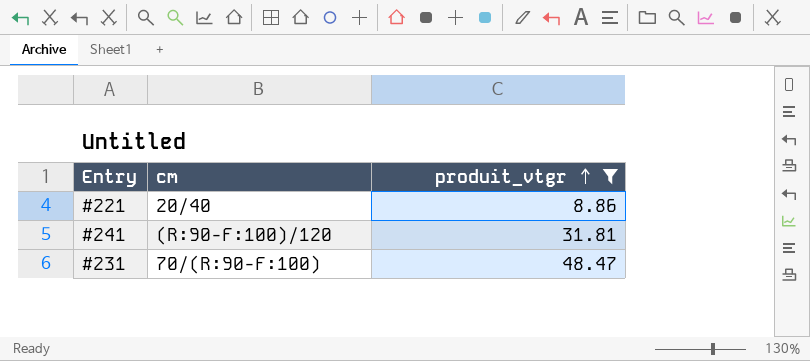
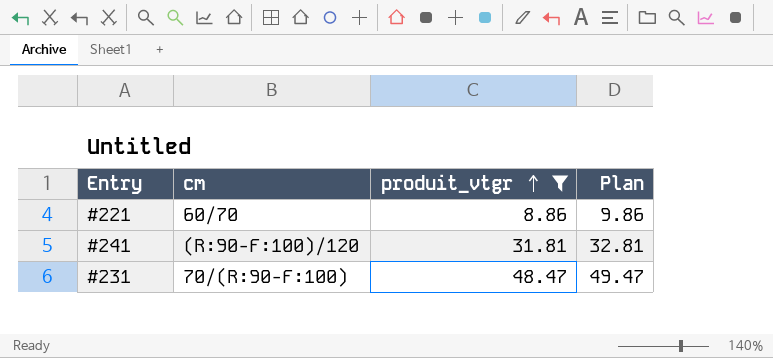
column Plan | formula: none -> [produit_vtgr] + 1
#221 | cm: 20/40 -> 60/70

